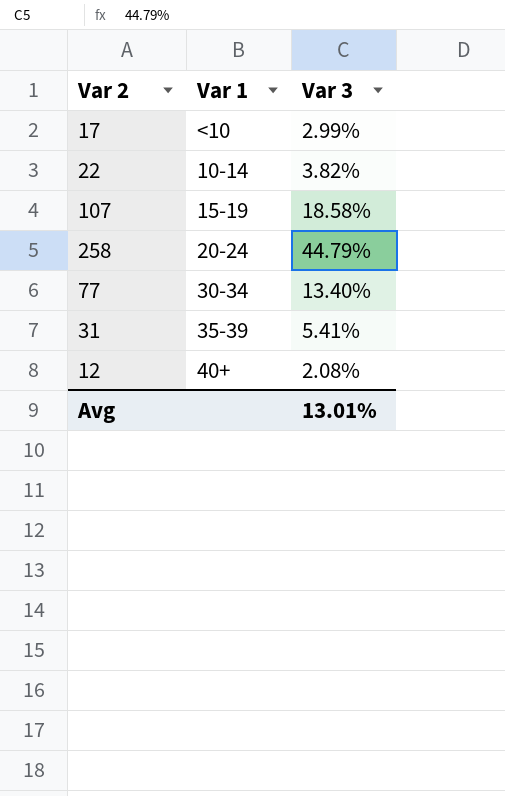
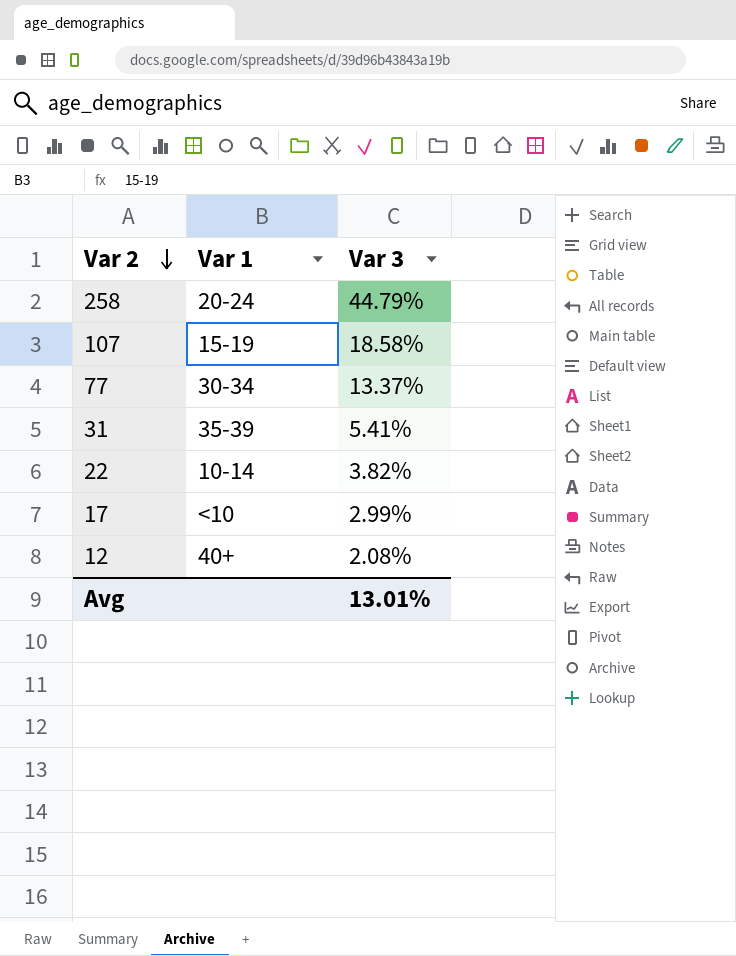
row order: none -> Var 2 descending
77 | Var 3: 13.40% -> 13.37%

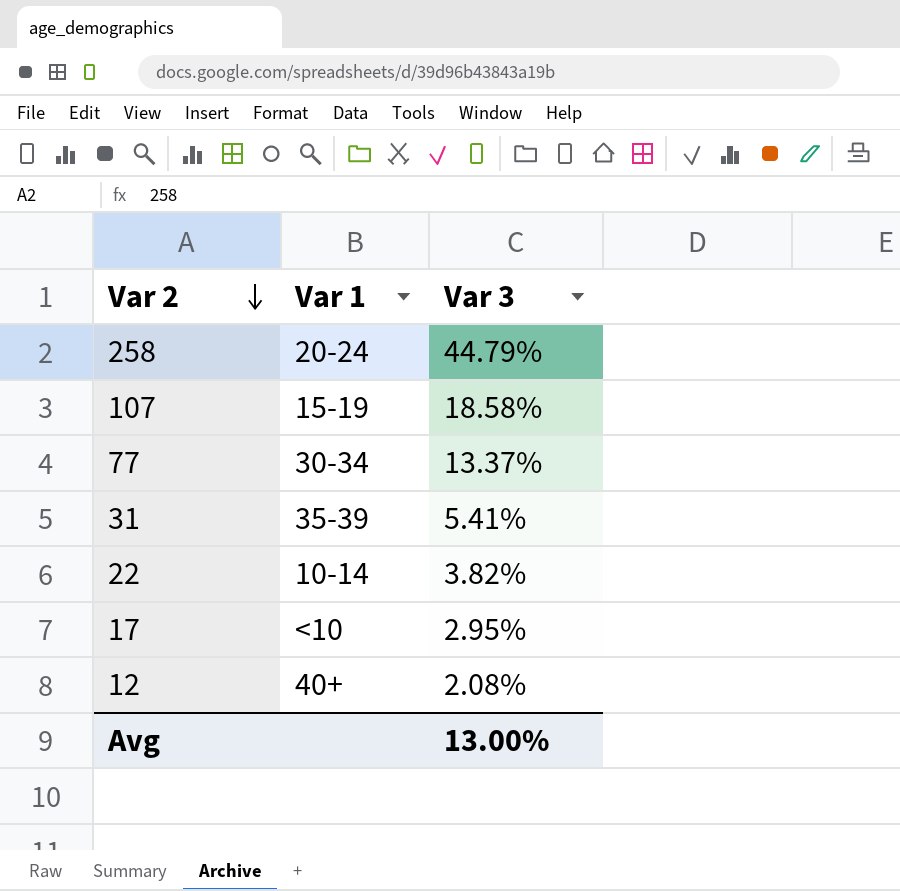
17 | Var 3: 2.99% -> 2.95%
Avg | Var 3: 13.01% -> 13.00%

